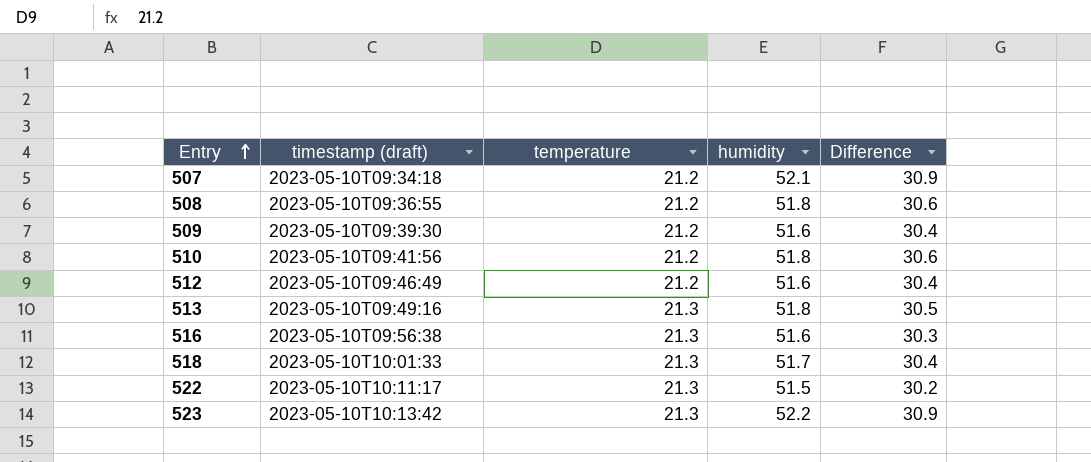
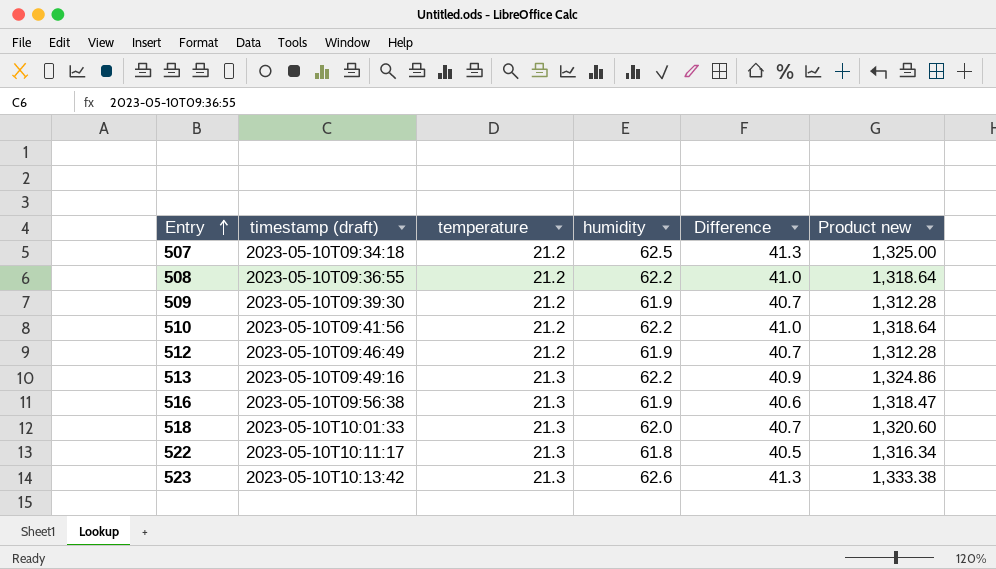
column Product new | formula: none -> [temperature] * [humidity]
507 | humidity: 52.1 -> 62.5
507 | Difference: 30.9 -> 41.3
508 | humidity: 51.8 -> 62.2
508 | Difference: 30.6 -> 41.0
509 | humidity: 51.6 -> 61.9
509 | Difference: 30.4 -> 40.7
510 | humidity: 51.8 -> 62.2
510 | Difference: 30.6 -> 41.0
512 | humidity: 51.6 -> 61.9
512 | Difference: 30.4 -> 40.7
513 | humidity: 51.8 -> 62.2
513 | Difference: 30.5 -> 40.9
516 | humidity: 51.6 -> 61.9
516 | Difference: 30.3 -> 40.6
518 | humidity: 51.7 -> 62.0
518 | Difference: 30.4 -> 40.7
522 | humidity: 51.5 -> 61.8
522 | Difference: 30.2 -> 40.5
523 | humidity: 52.2 -> 62.6
523 | Difference: 30.9 -> 41.3

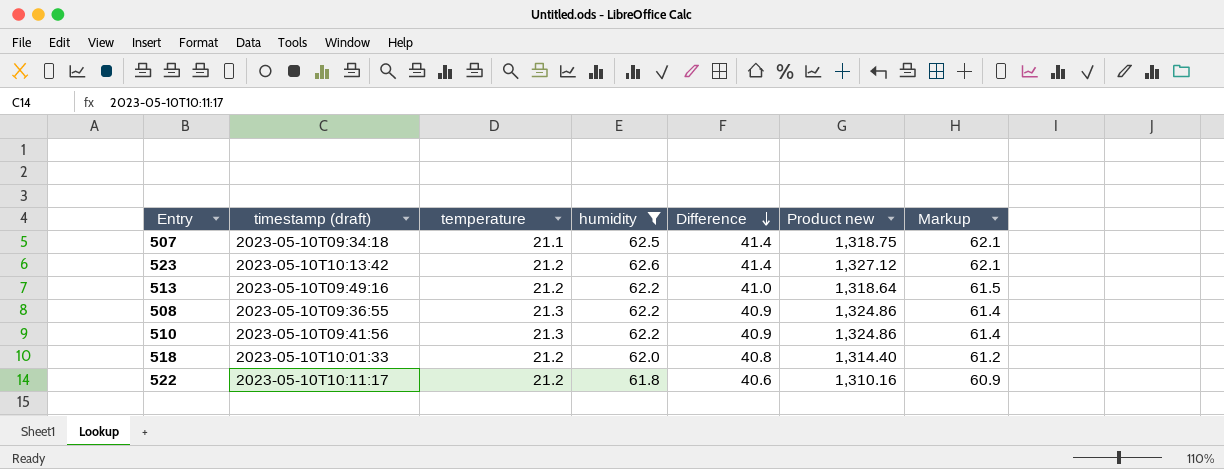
filter: none -> humidity != 61.9
row order: Entry ascending -> Difference descending
column Markup | formula: none -> [Difference] * 1.5
507 | temperature: 21.2 -> 21.1
507 | Difference: 41.3 -> 41.4
507 | Product new: 1,325.00 -> 1,318.75
523 | temperature: 21.3 -> 21.2
523 | Difference: 41.3 -> 41.4
523 | Product new: 1,333.38 -> 1,327.12
513 | temperature: 21.3 -> 21.2
513 | Difference: 40.9 -> 41.0
513 | Product new: 1,324.86 -> 1,318.64
508 | temperature: 21.2 -> 21.3
508 | Difference: 41.0 -> 40.9
508 | Product new: 1,318.64 -> 1,324.86
510 | temperature: 21.2 -> 21.3
510 | Difference: 41.0 -> 40.9
510 | Product new: 1,318.64 -> 1,324.86
518 | temperature: 21.3 -> 21.2
518 | Difference: 40.7 -> 40.8
518 | Product new: 1,320.60 -> 1,314.40
522 | temperature: 21.3 -> 21.2
522 | Difference: 40.5 -> 40.6
522 | Product new: 1,316.34 -> 1,310.16

